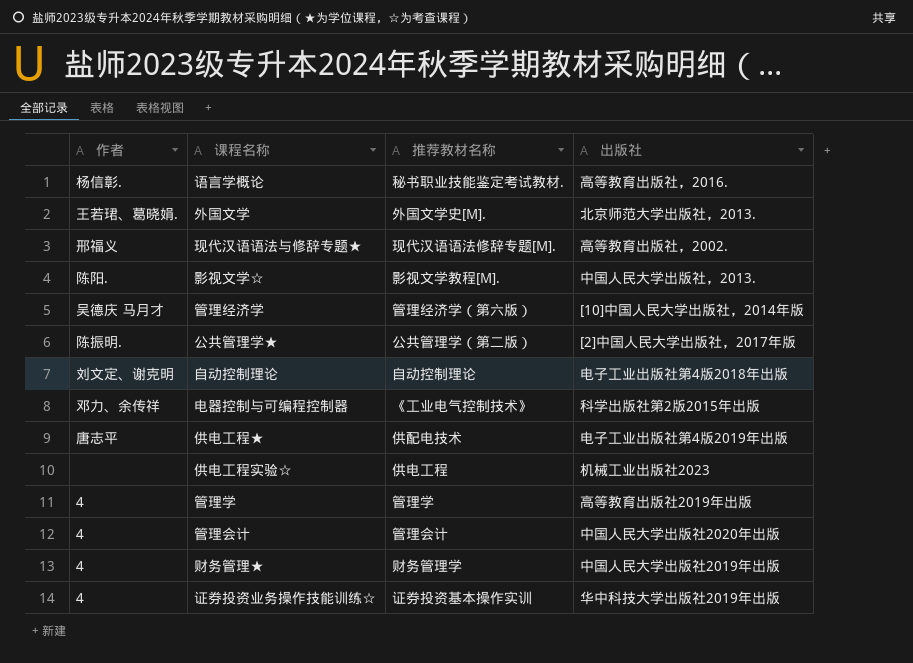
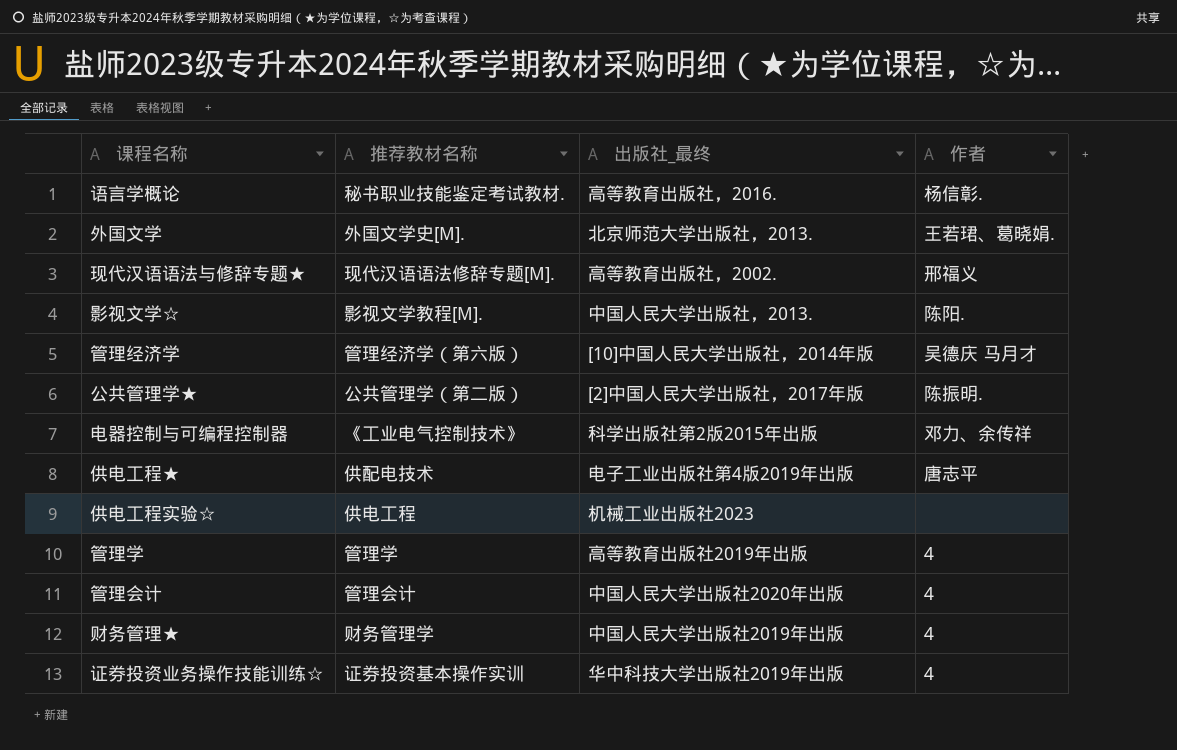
column name: 出版社 -> 出版社_最终
column 作者 | position: 1 -> 4
row 自动控制理论: 刘文定、谢克明 | 自动控制理论 | 电子工业出版社第4版2018年出版 -> none

